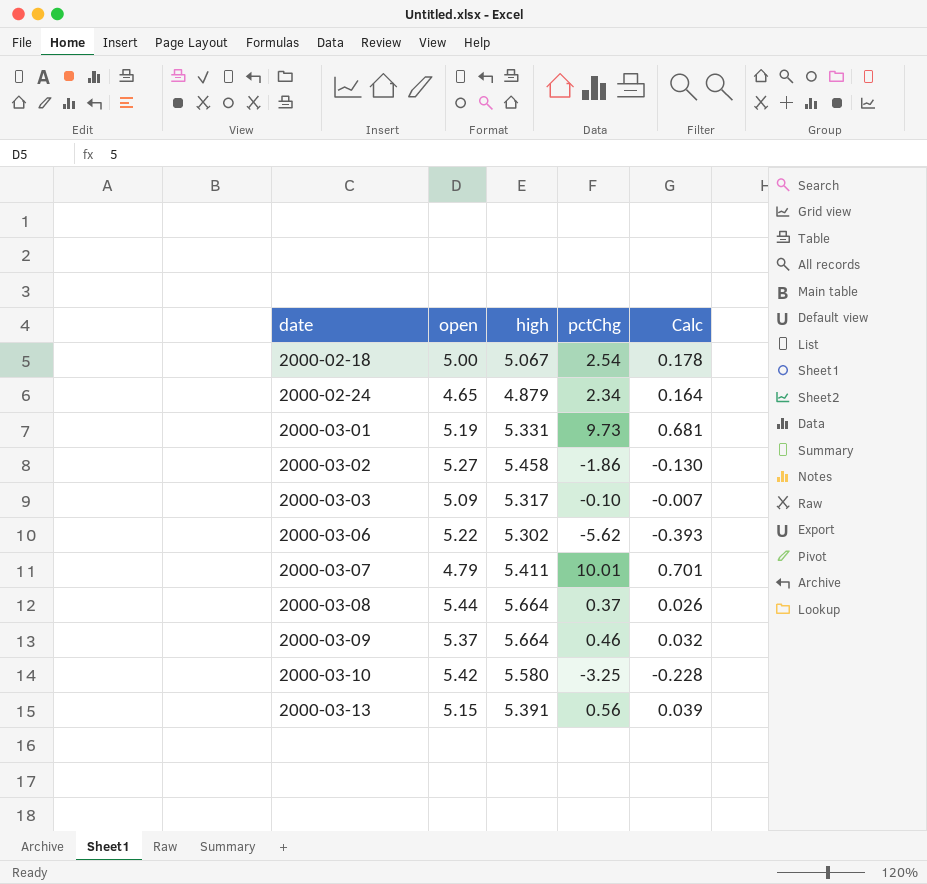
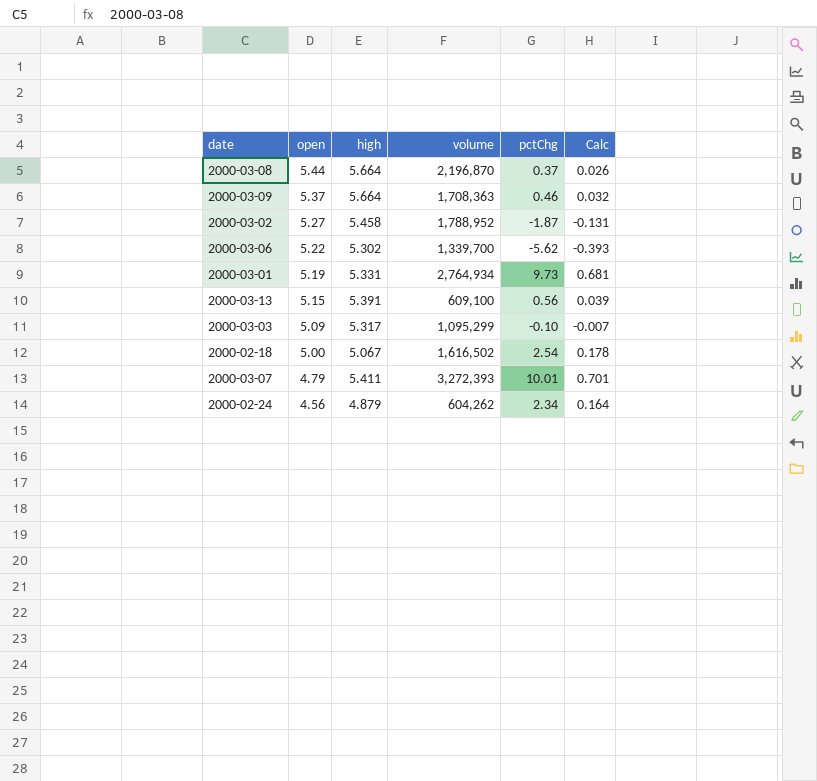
row order: date ascending -> open descending
column volume | position: none -> 4
row 2000-03-10: 5.42 | 5.580 | -3.25 | -0.228 -> none
2000-03-02 | pctChg: -1.86 -> -1.87
2000-03-02 | Calc: -0.130 -> -0.131
2000-02-24 | open: 4.65 -> 4.56

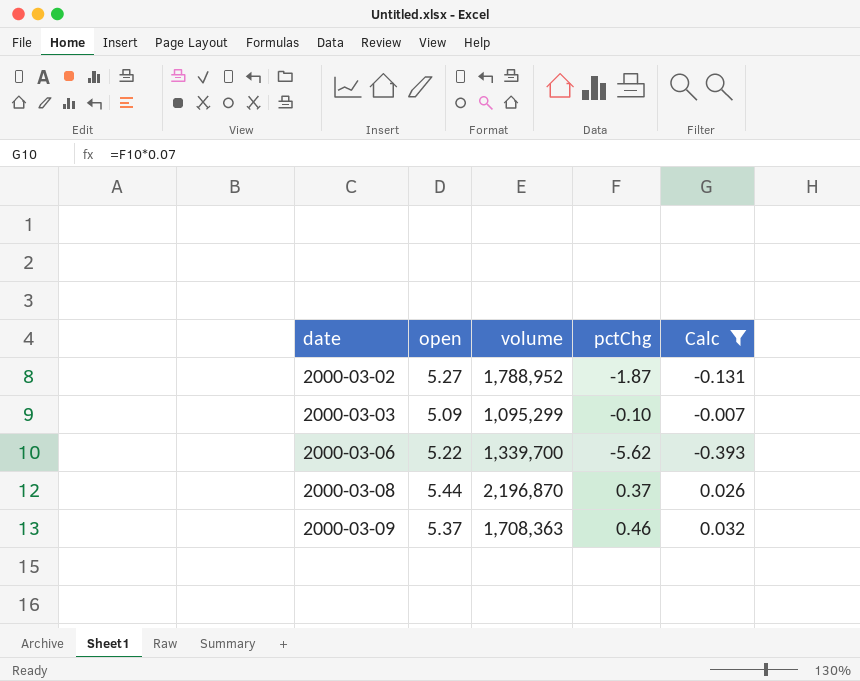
filter: none -> Calc <= 0.032
row order: open descending -> date ascending
column high | position: 3 -> none

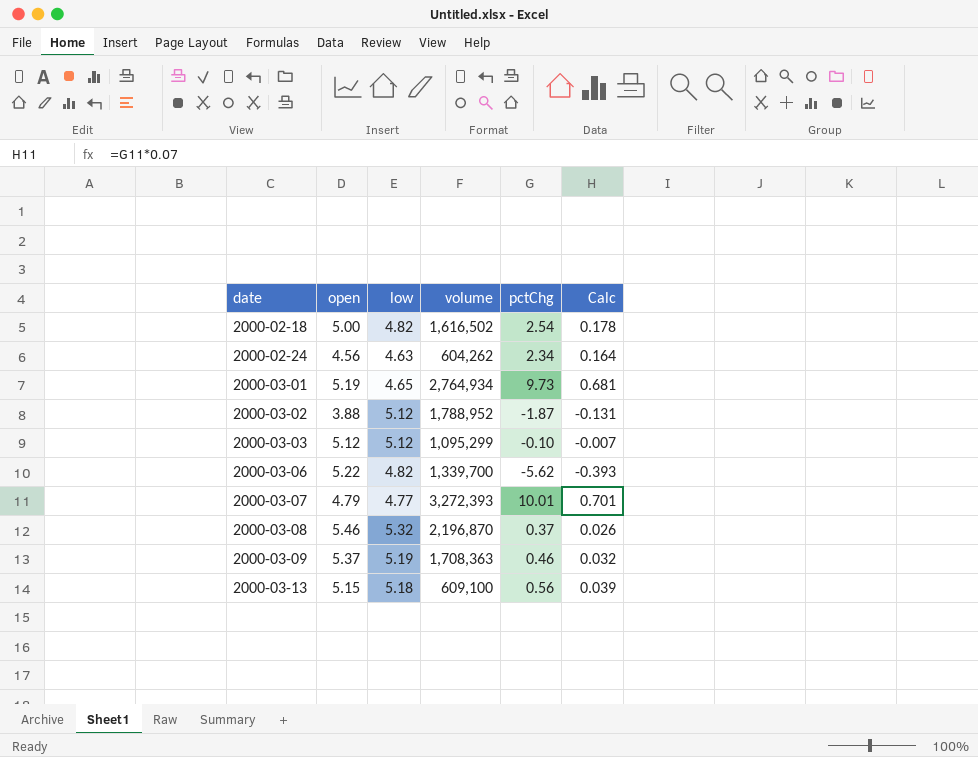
filter: Calc <= 0.032 -> none
column low | position: none -> 3
2000-03-02 | open: 5.27 -> 3.88
2000-03-03 | open: 5.09 -> 5.12
2000-03-08 | open: 5.44 -> 5.46

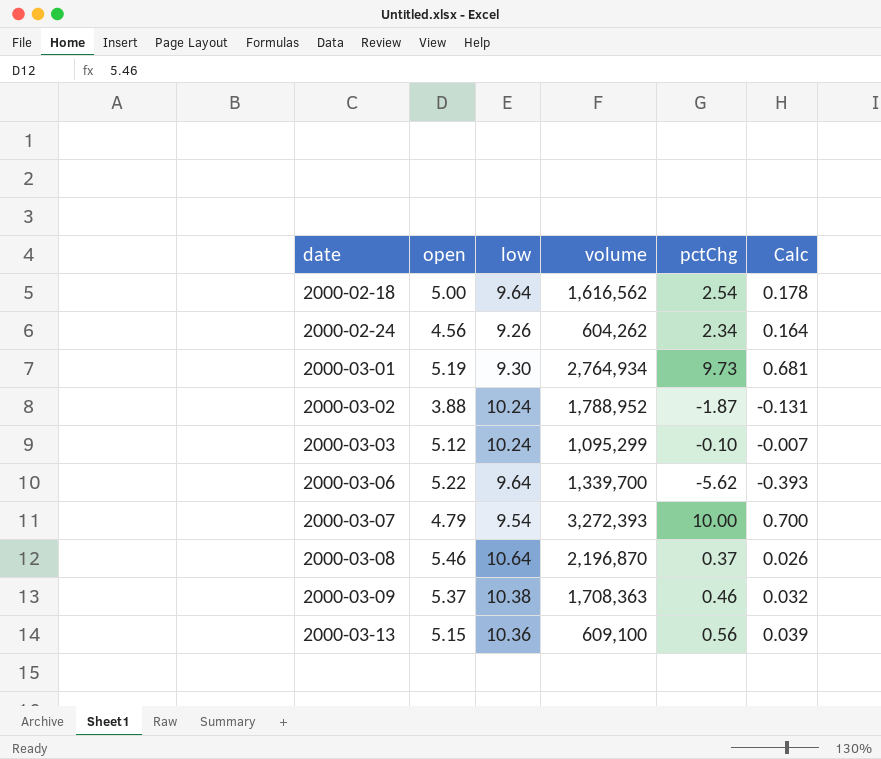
2000-02-18 | low: 4.82 -> 9.64
2000-02-18 | volume: 1,616,502 -> 1,616,562
2000-02-24 | low: 4.63 -> 9.26
2000-03-01 | low: 4.65 -> 9.30
2000-03-02 | low: 5.12 -> 10.24
2000-03-03 | low: 5.12 -> 10.24
2000-03-06 | low: 4.82 -> 9.64
2000-03-07 | low: 4.77 -> 9.54
2000-03-07 | pctChg: 10.01 -> 10.00
2000-03-07 | Calc: 0.701 -> 0.700
2000-03-08 | low: 5.32 -> 10.64
2000-03-09 | low: 5.19 -> 10.38
2000-03-13 | low: 5.18 -> 10.36

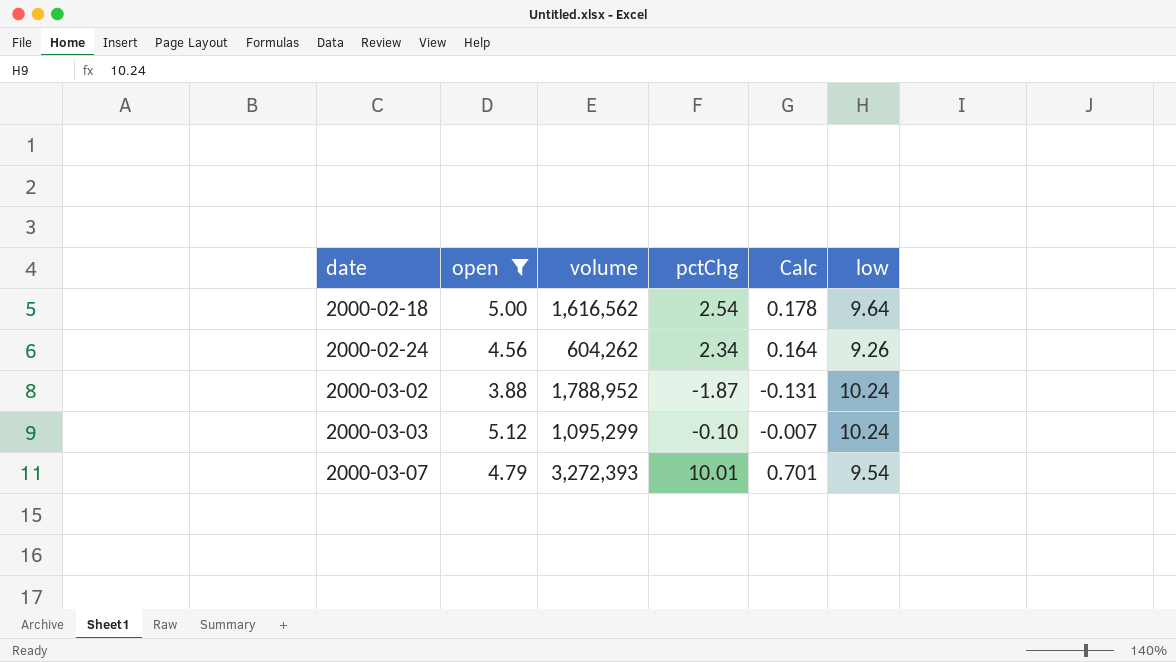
filter: none -> open <= 5.12
column low | position: 3 -> 6
2000-03-07 | pctChg: 10.00 -> 10.01
2000-03-07 | Calc: 0.700 -> 0.701

